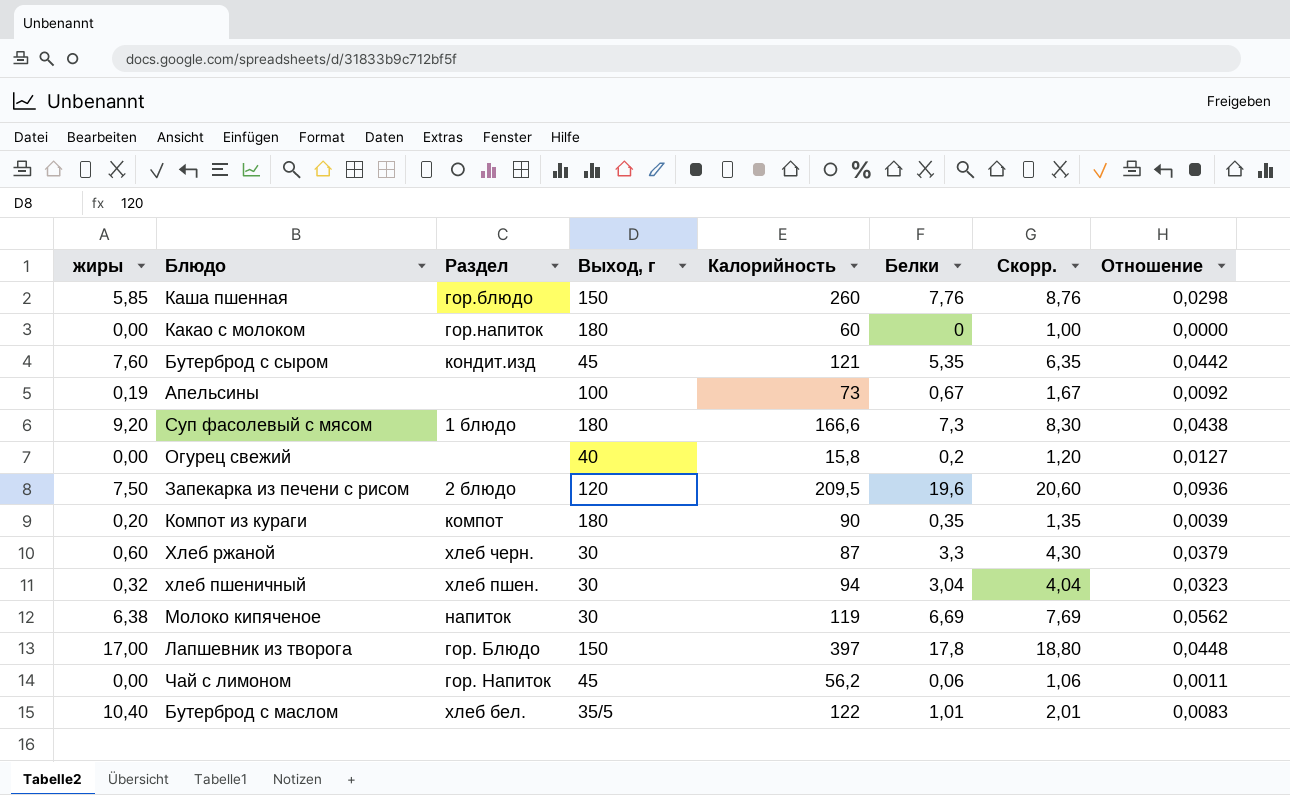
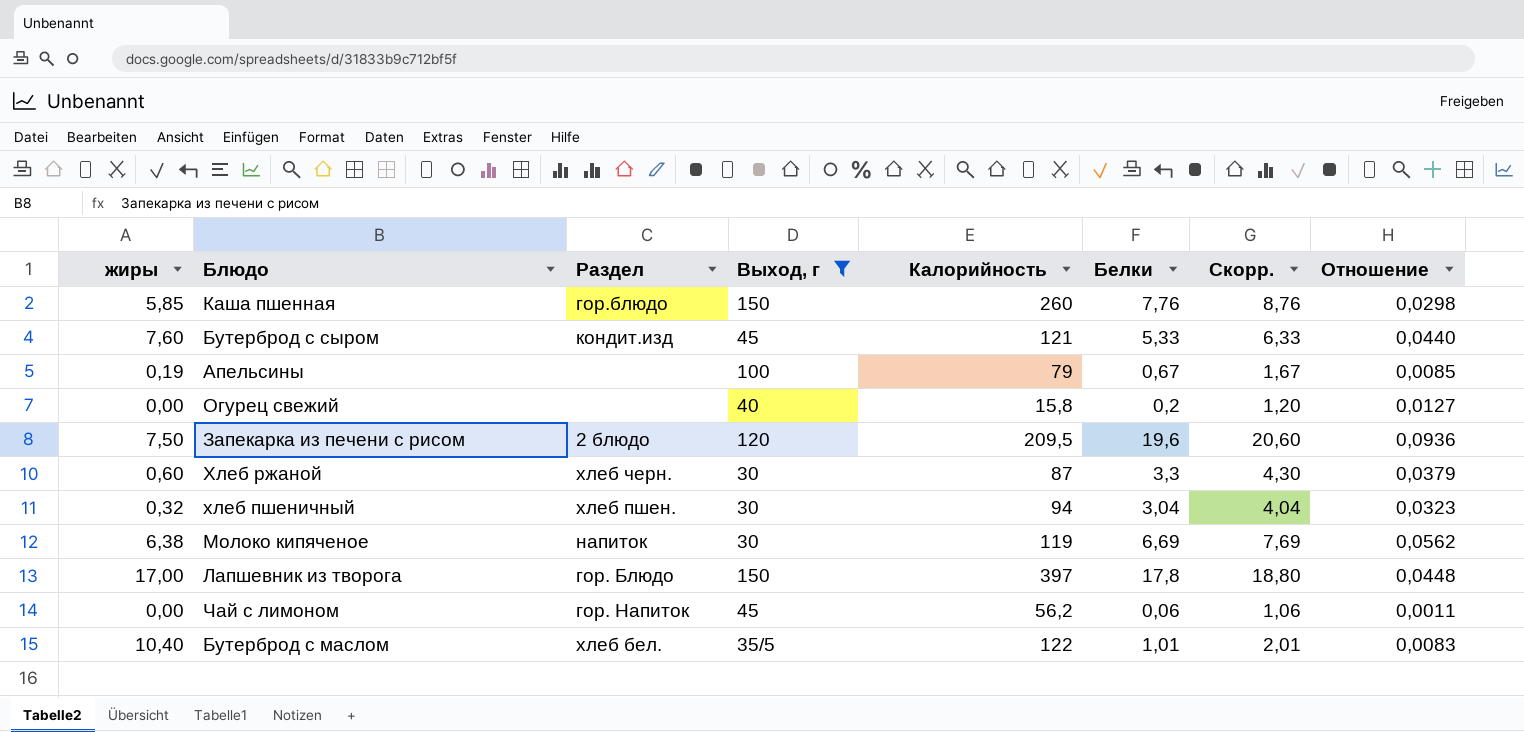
filter: none -> Выход, г != 180
Бутерброд с сыром | Белки: 5,35 -> 5,33
Бутерброд с сыром | Скорр.: 6,35 -> 6,33
Бутерброд с сыром | Отношение: 0,0442 -> 0,0440
Апельсины | Калорийность: 73 -> 79
Апельсины | Отношение: 0,0092 -> 0,0085

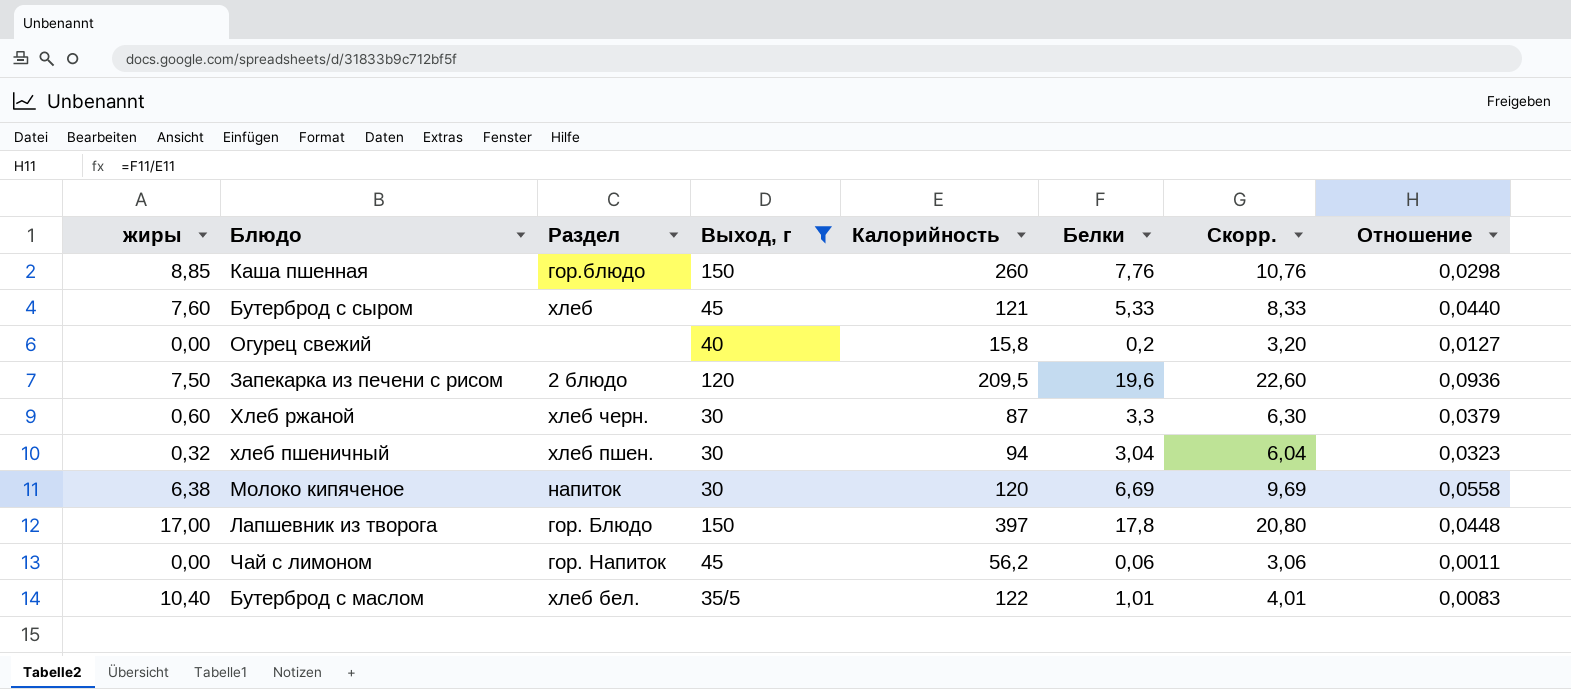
column Скорр. | formula: [Белки] + 1 -> [Белки] + 3
row Апельсины: 0,19 | none | 100 | 79 | 0,67 | 1,67 | 0,0085 -> none
Каша пшенная | жиры: 5,85 -> 8,85
Бутерброд с сыром | Раздел: кондит.изд -> хлеб
Молоко кипяченое | Калорийность: 119 -> 120
Молоко кипяченое | Отношение: 0,0562 -> 0,0558

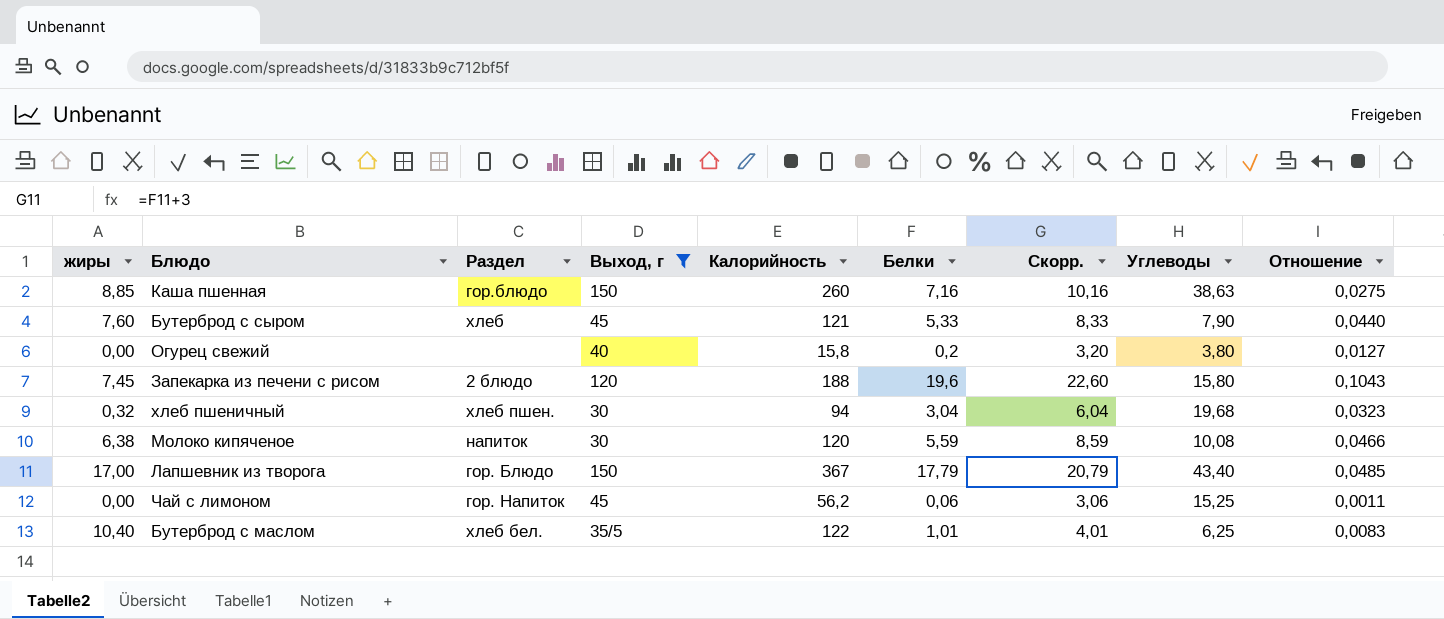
column Углеводы | position: none -> 8
row Хлеб ржаной: 0,60 | хлеб черн. | 30 | 87 | 3,3 | 6,30 | 0,0379 -> none
Каша пшенная | Белки: 7,76 -> 7,16
Каша пшенная | Скорр.: 10,76 -> 10,16
Каша пшенная | Отношение: 0,0298 -> 0,0275
Запекарка из печени с рисом | жиры: 7,50 -> 7,45
Запекарка из печени с рисом | Калорийность: 209,5 -> 188
Запекарка из печени с рисом | Отношение: 0,0936 -> 0,1043
Молоко кипяченое | Белки: 6,69 -> 5,59
Молоко кипяченое | Скорр.: 9,69 -> 8,59
Молоко кипяченое | Отношение: 0,0558 -> 0,0466
Лапшевник из творога | Калорийность: 397 -> 367
Лапшевник из творога | Белки: 17,8 -> 17,79
Лапшевник из творога | Скорр.: 20,80 -> 20,79
Лапшевник из творога | Отношение: 0,0448 -> 0,0485

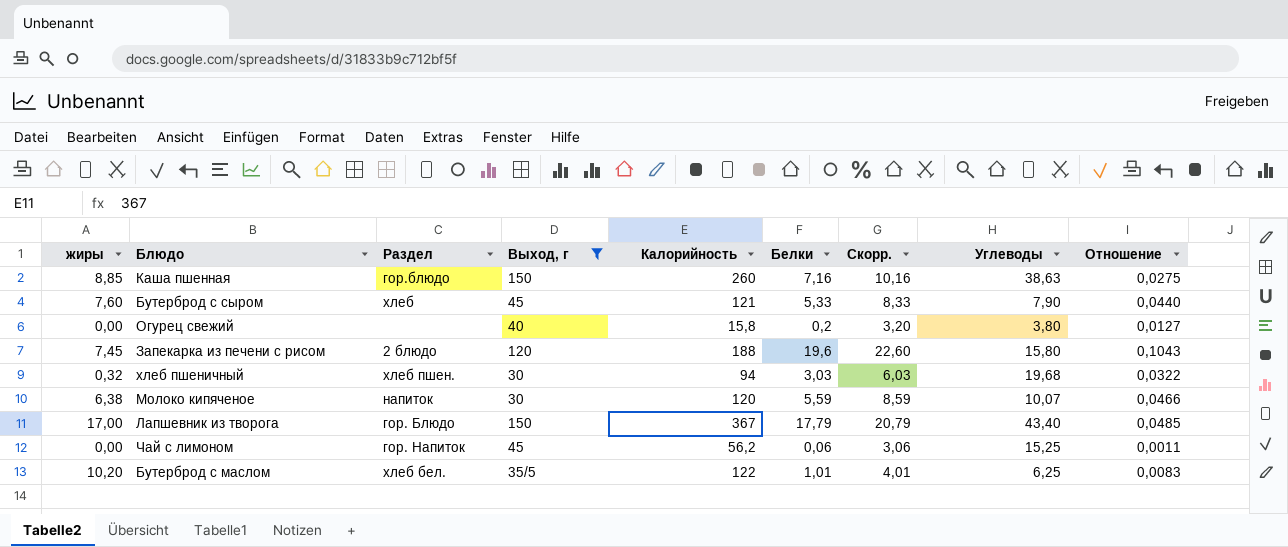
хлеб пшеничный | Белки: 3,04 -> 3,03
хлеб пшеничный | Скорр.: 6,04 -> 6,03
хлеб пшеничный | Отношение: 0,0323 -> 0,0322
Молоко кипяченое | Углеводы: 10,08 -> 10,07
Бутерброд с маслом | жиры: 10,40 -> 10,20

